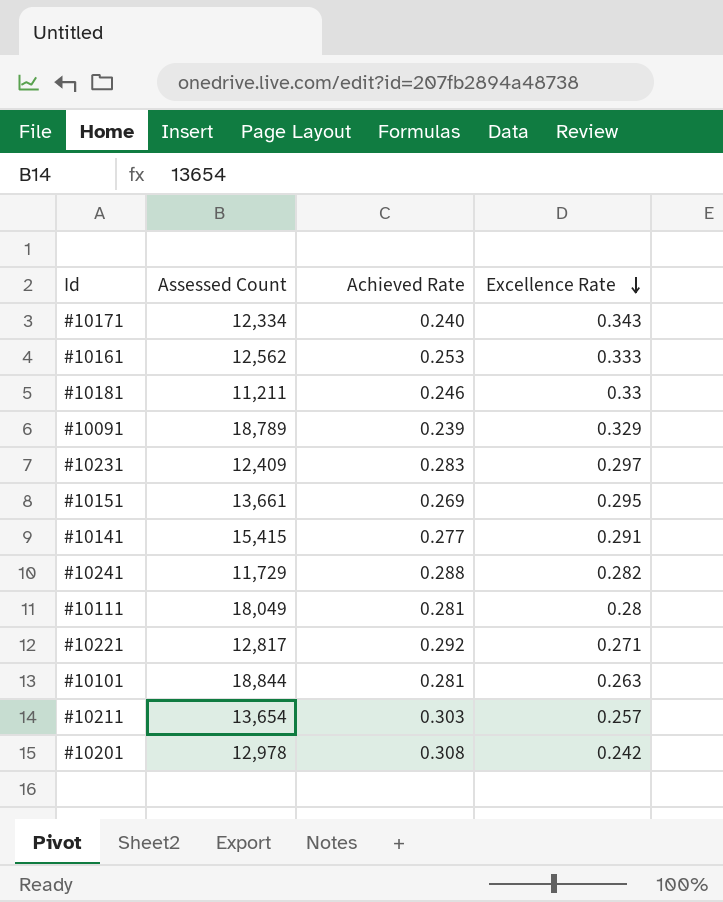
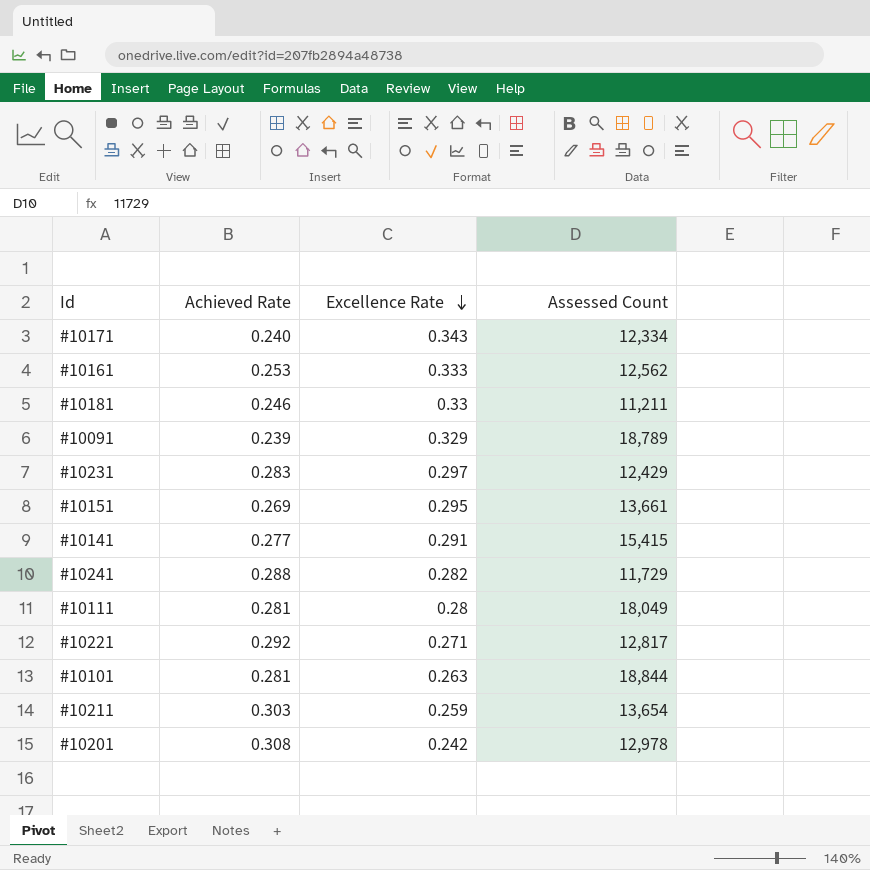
column Assessed Count | position: 2 -> 4
#10231 | Assessed Count: 12,409 -> 12,429
#10211 | Excellence Rate: 0.257 -> 0.259

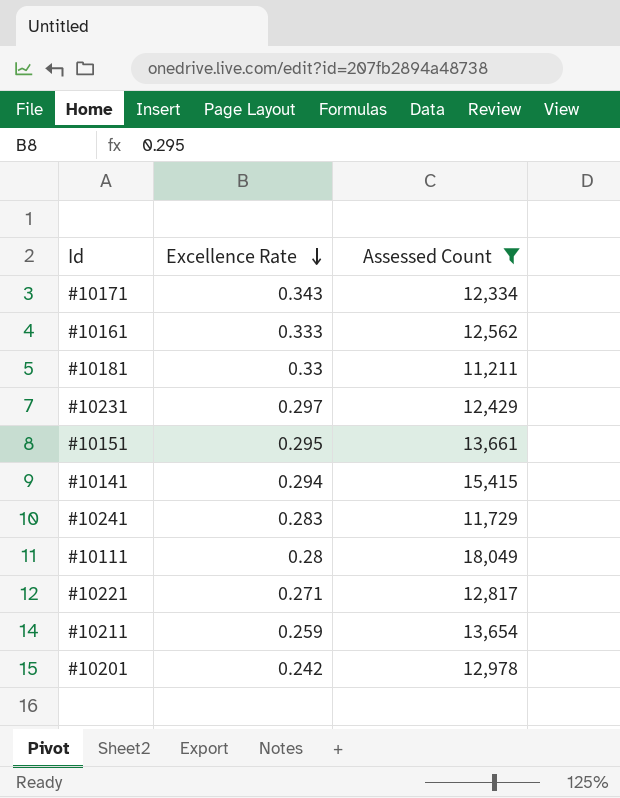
filter: none -> Assessed Count <= 18,049
column Achieved Rate | position: 2 -> none
#10141 | Excellence Rate: 0.291 -> 0.294
#10241 | Excellence Rate: 0.282 -> 0.283

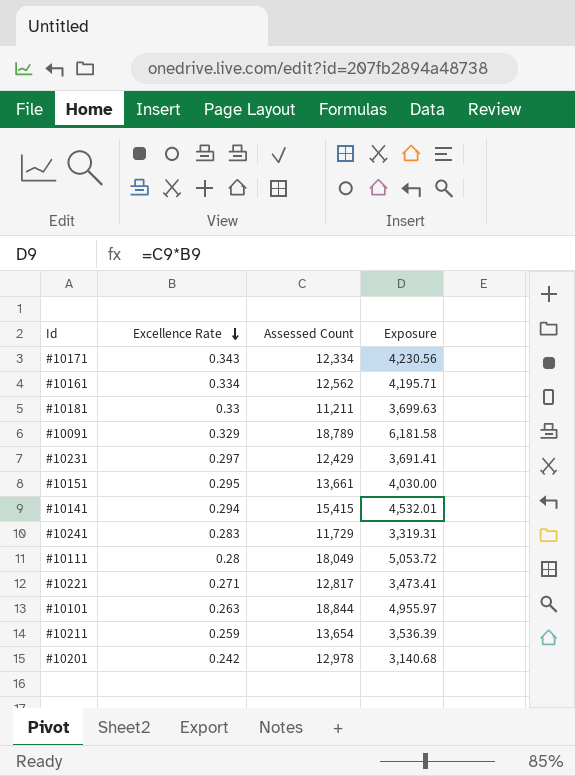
filter: Assessed Count <= 18,049 -> none
column Exposure | formula: none -> [Excellence Rate] * [Assessed Count]
#10161 | Excellence Rate: 0.333 -> 0.334

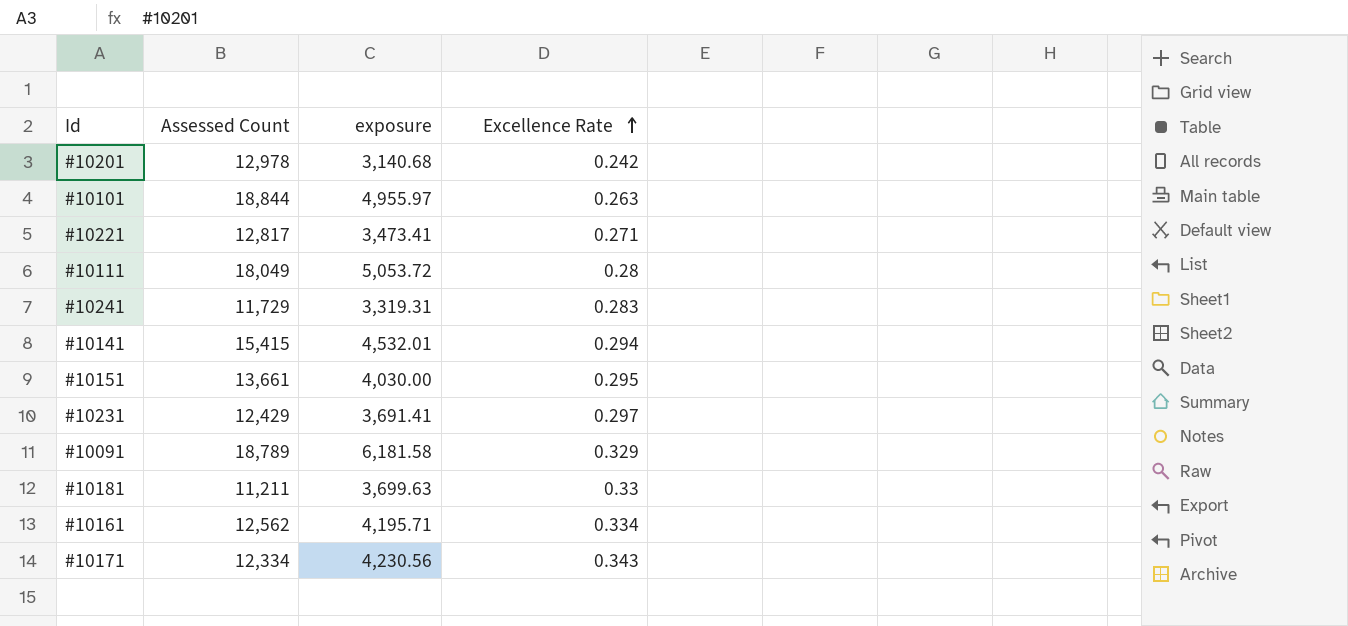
row order: Excellence Rate descending -> Excellence Rate ascending
column name: Exposure -> exposure
column Excellence Rate | position: 2 -> 4
row #10211: 0.259 | 13,654 | 3,536.39 -> none

